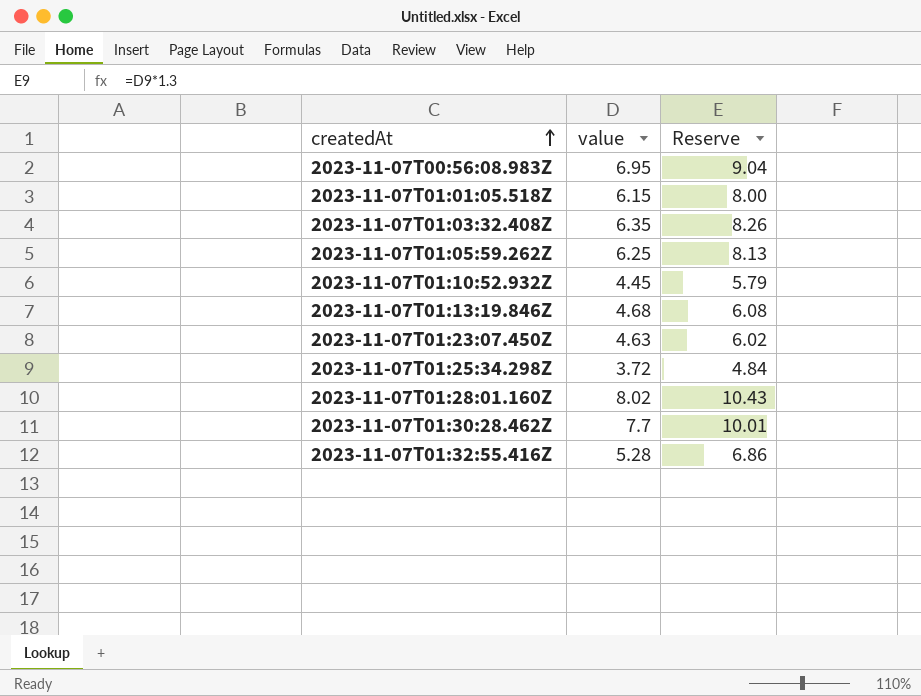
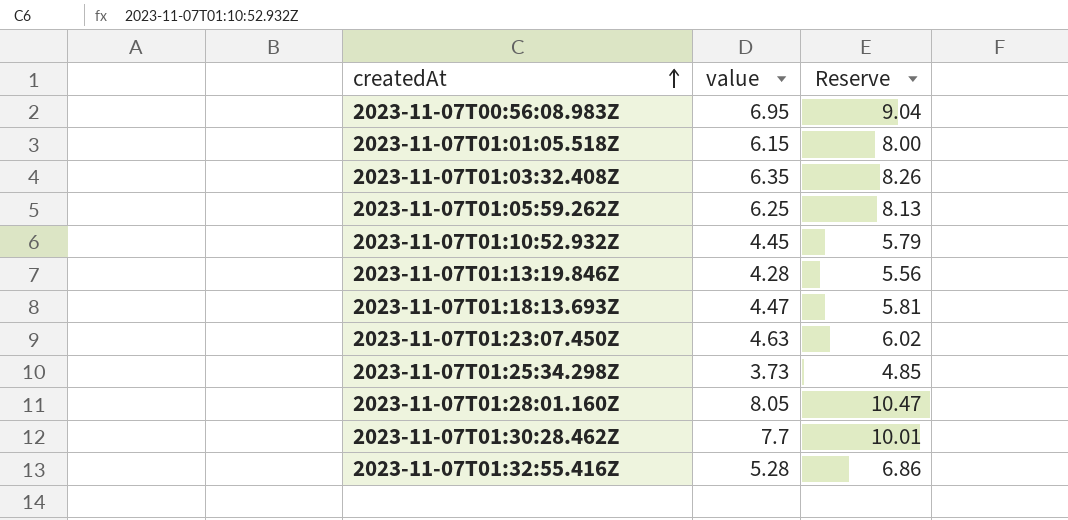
2023-11-07T01:13:19.846Z | value: 4.68 -> 4.28
2023-11-07T01:13:19.846Z | Reserve: 6.08 -> 5.56
row 2023-11-07T01:18:13.693Z: none -> 4.47 | 5.81
2023-11-07T01:25:34.298Z | value: 3.72 -> 3.73
2023-11-07T01:25:34.298Z | Reserve: 4.84 -> 4.85
2023-11-07T01:28:01.160Z | value: 8.02 -> 8.05
2023-11-07T01:28:01.160Z | Reserve: 10.43 -> 10.47

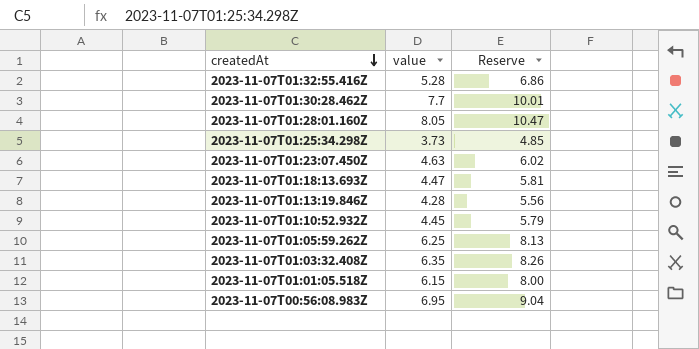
row order: createdAt ascending -> createdAt descending

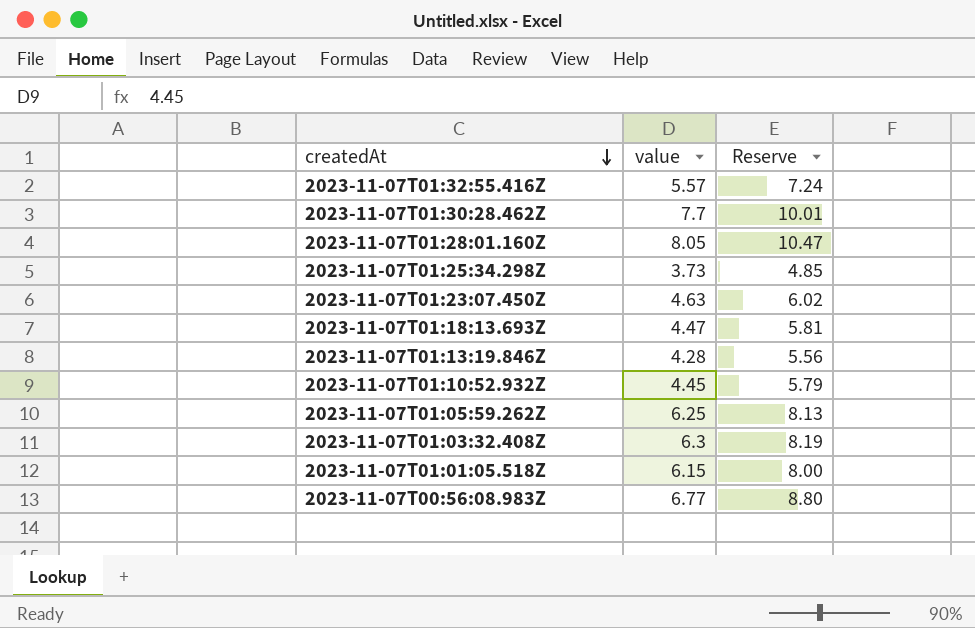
2023-11-07T01:32:55.416Z | value: 5.28 -> 5.57
2023-11-07T01:32:55.416Z | Reserve: 6.86 -> 7.24
2023-11-07T01:03:32.408Z | value: 6.35 -> 6.3
2023-11-07T01:03:32.408Z | Reserve: 8.26 -> 8.19
2023-11-07T00:56:08.983Z | value: 6.95 -> 6.77
2023-11-07T00:56:08.983Z | Reserve: 9.04 -> 8.80

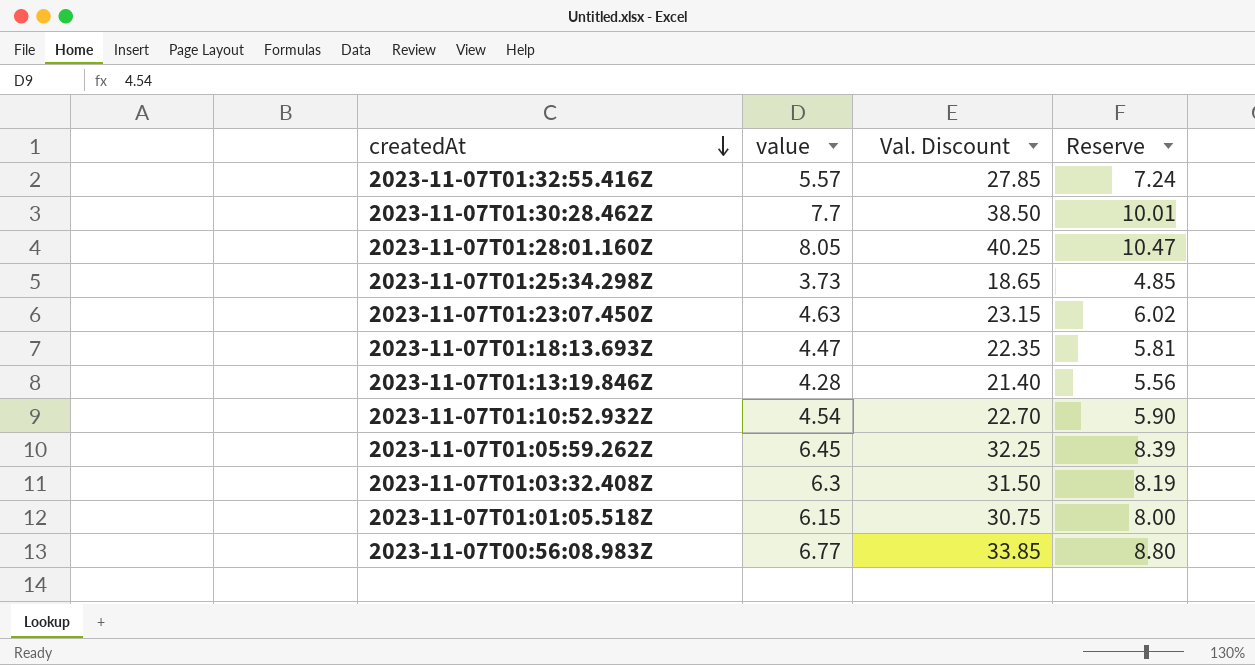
column Val. Discount | formula: none -> [value] * 5
2023-11-07T01:10:52.932Z | value: 4.45 -> 4.54
2023-11-07T01:10:52.932Z | Reserve: 5.79 -> 5.90
2023-11-07T01:05:59.262Z | value: 6.25 -> 6.45
2023-11-07T01:05:59.262Z | Reserve: 8.13 -> 8.39

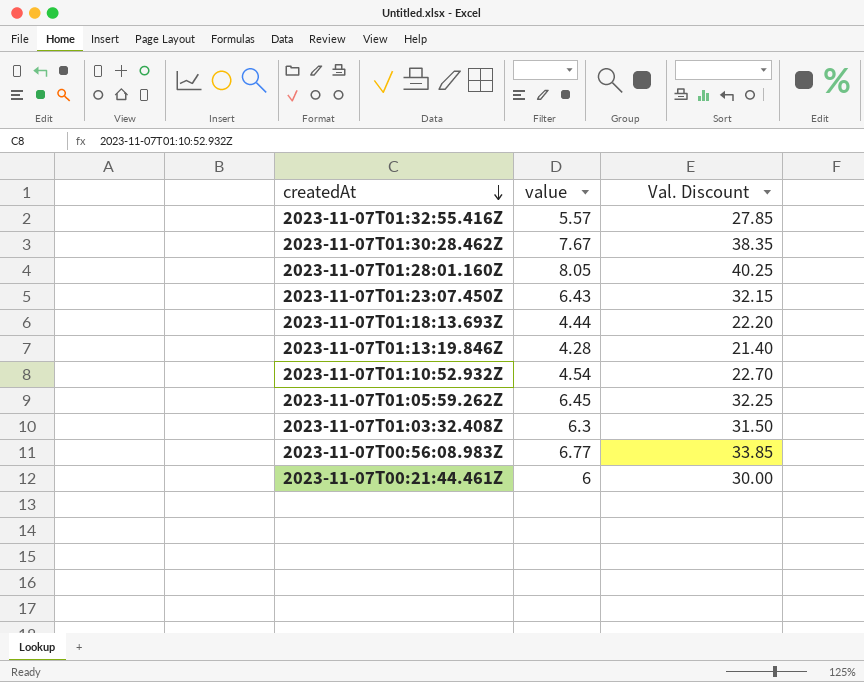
column Reserve | formula: [value] * 1.3 -> none
row 2023-11-07T01:25:34.298Z: 3.73 | 18.65 | 4.85 -> none
row 2023-11-07T01:01:05.518Z: 6.15 | 30.75 | 8.00 -> none
2023-11-07T01:30:28.462Z | value: 7.7 -> 7.67
2023-11-07T01:30:28.462Z | Val. Discount: 38.50 -> 38.35
2023-11-07T01:23:07.450Z | value: 4.63 -> 6.43
2023-11-07T01:23:07.450Z | Val. Discount: 23.15 -> 32.15
2023-11-07T01:18:13.693Z | value: 4.47 -> 4.44
2023-11-07T01:18:13.693Z | Val. Discount: 22.35 -> 22.20
row 2023-11-07T00:21:44.461Z: none -> 6 | 30.00

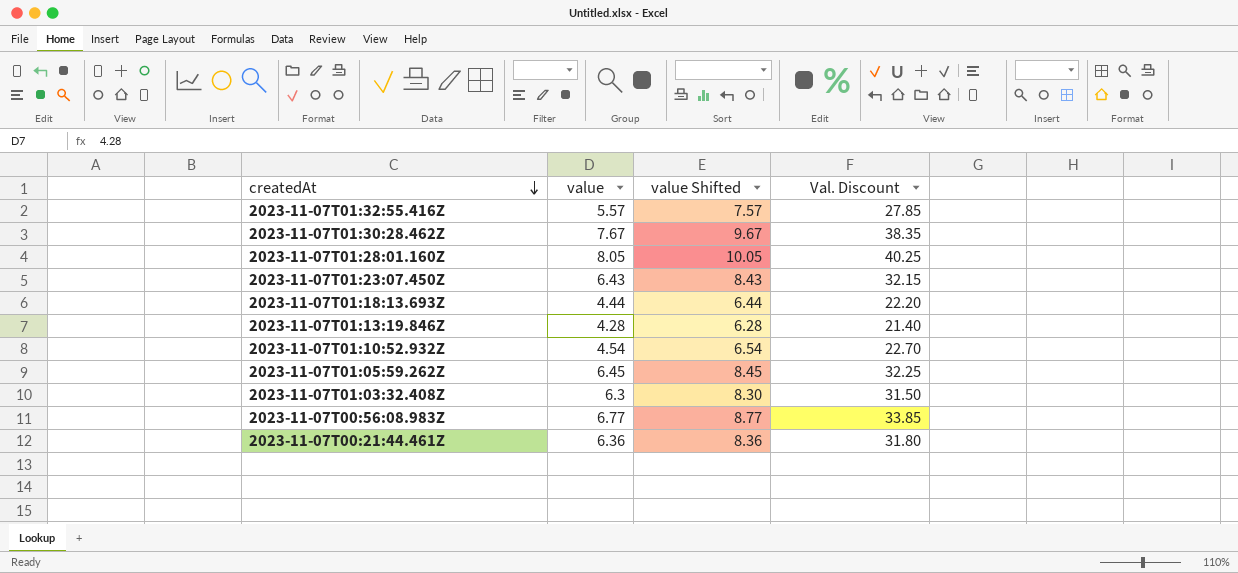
column value Shifted | formula: none -> [value] + 2
2023-11-07T00:21:44.461Z | value: 6 -> 6.36
2023-11-07T00:21:44.461Z | Val. Discount: 30.00 -> 31.80

